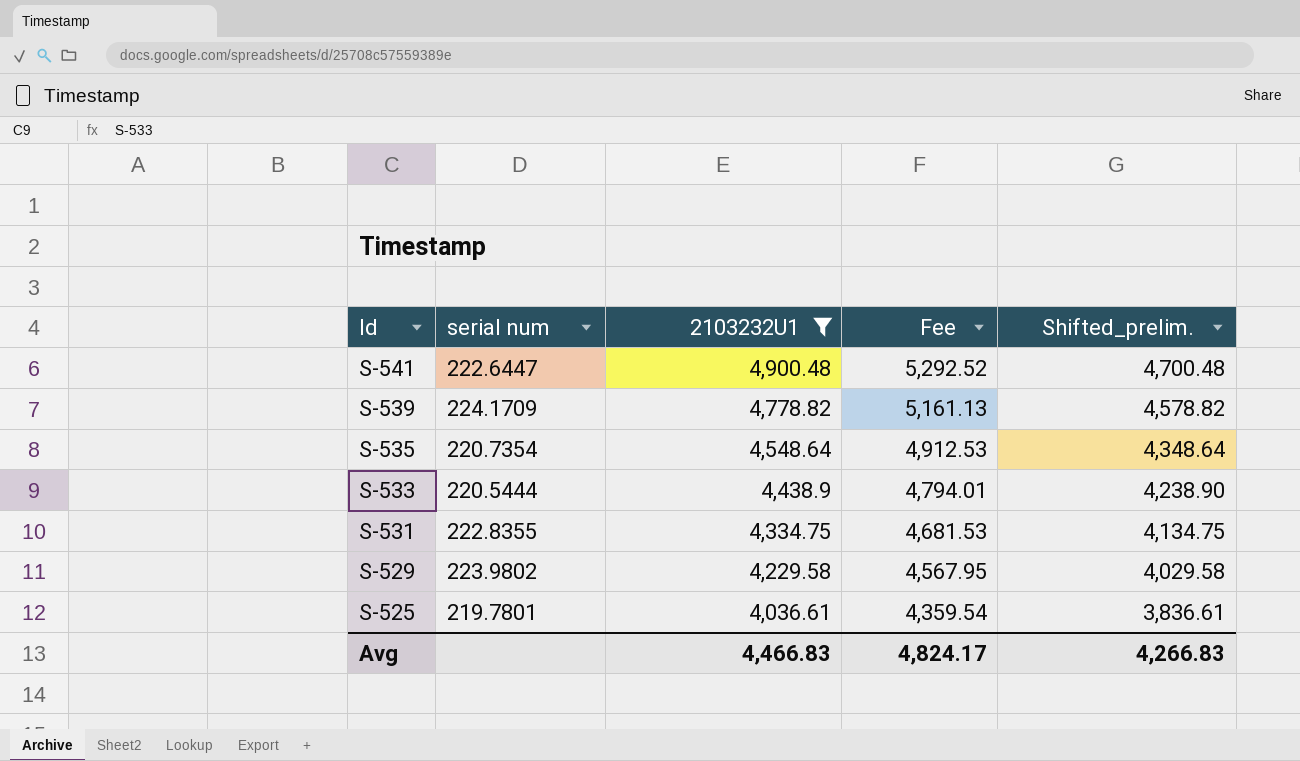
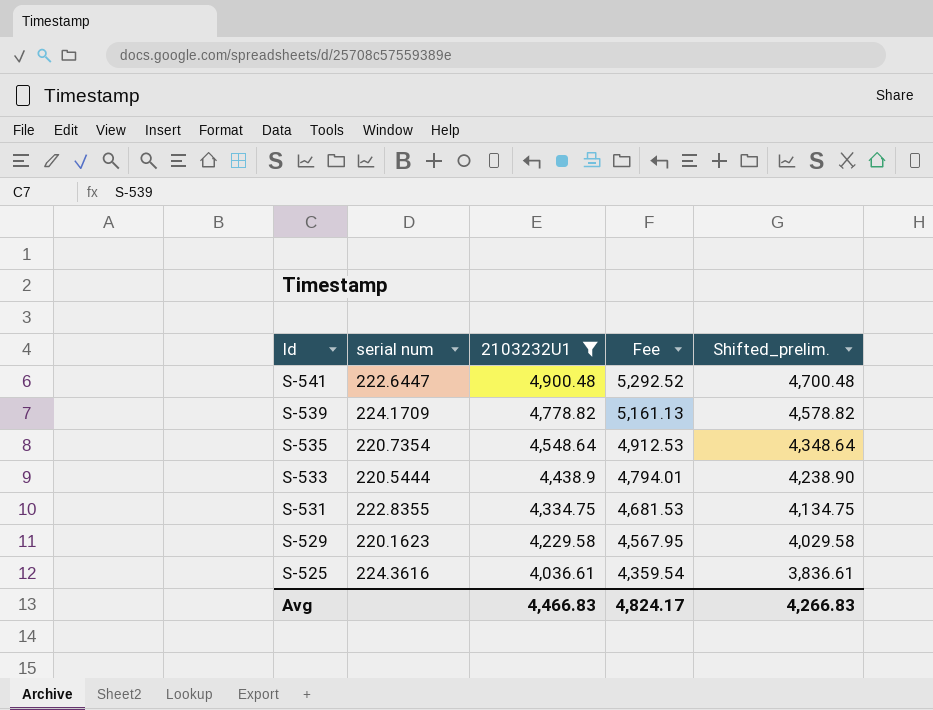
S-529 | serial num: 223.9802 -> 220.1623
S-525 | serial num: 219.7801 -> 224.3616

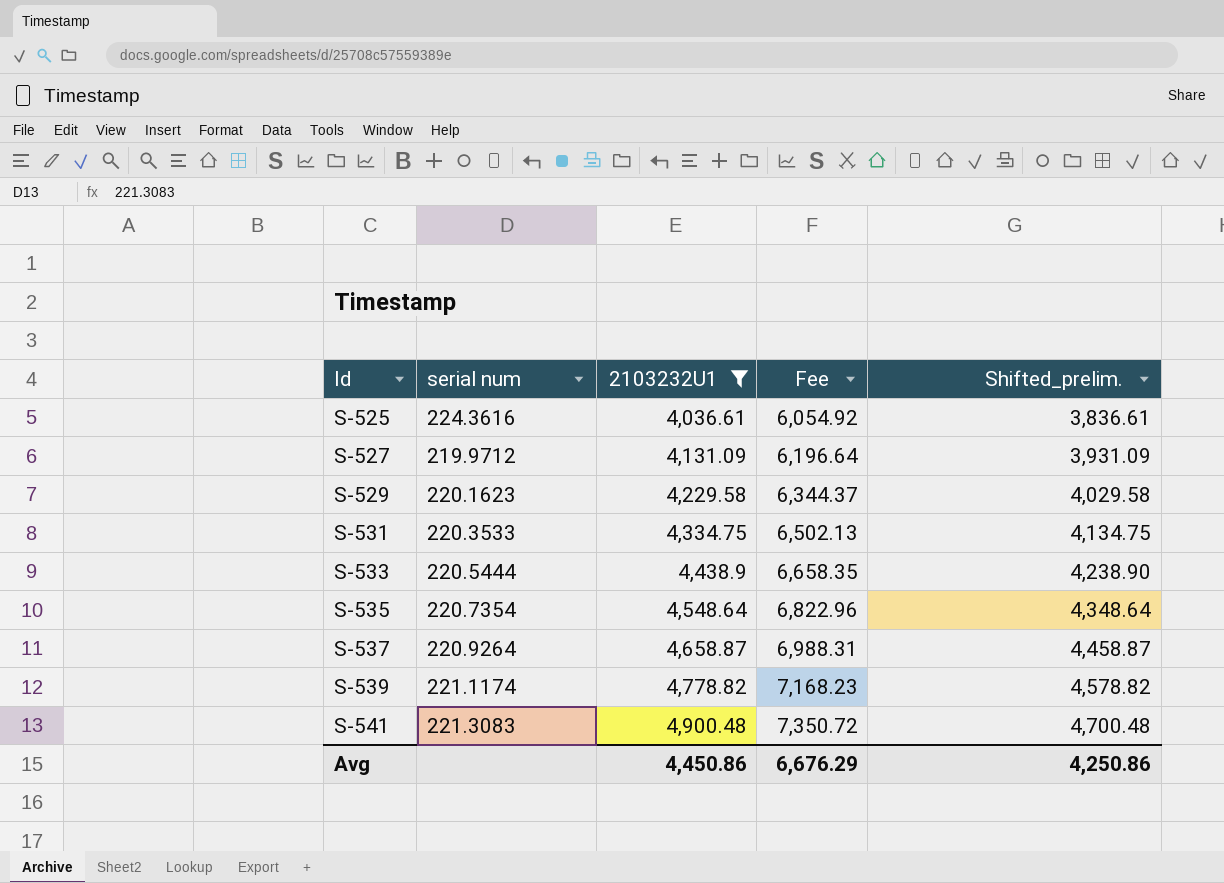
row order: Id descending -> Id ascending
column Fee | formula: [2103232U1] * 1.08 -> [2103232U1] * 1.5
row S-527: none -> 219.9712 | 4,131.09 | 6,196.64 | 3,931.09
S-531 | serial num: 222.8355 -> 220.3533
row S-537: none -> 220.9264 | 4,658.87 | 6,988.31 | 4,458.87
S-539 | serial num: 224.1709 -> 221.1174
S-541 | serial num: 222.6447 -> 221.3083
Avg | 2103232U1: 4,466.83 -> 4,450.86
Avg | Fee: 4,824.17 -> 6,676.29
Avg | Shifted_prelim.: 4,266.83 -> 4,250.86

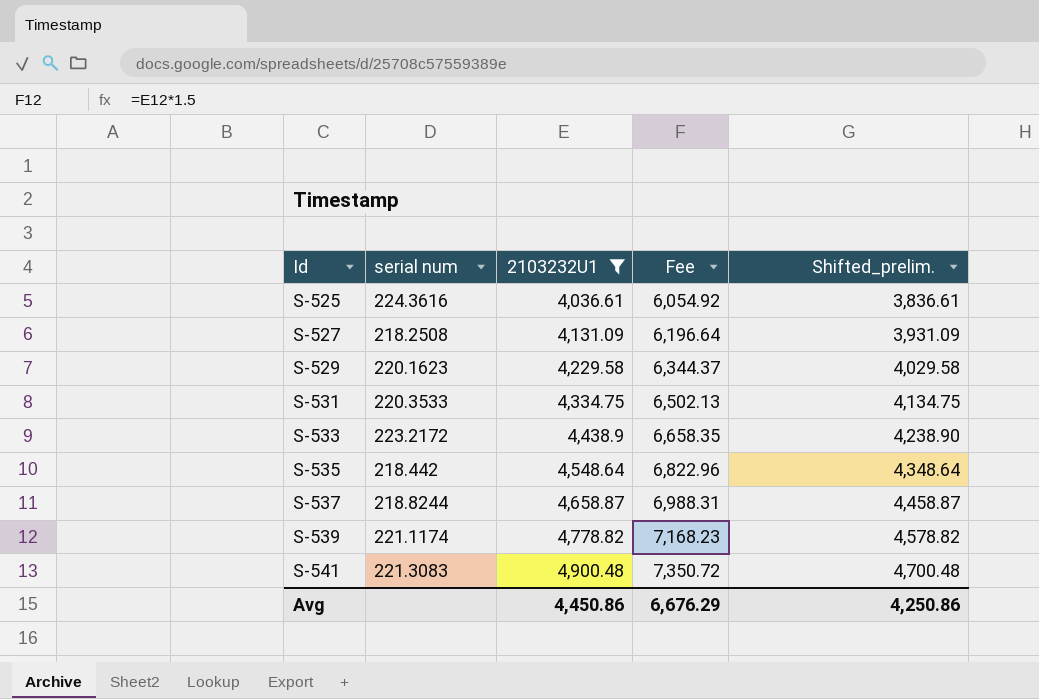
S-527 | serial num: 219.9712 -> 218.2508
S-533 | serial num: 220.5444 -> 223.2172
S-535 | serial num: 220.7354 -> 218.442
S-537 | serial num: 220.9264 -> 218.8244

